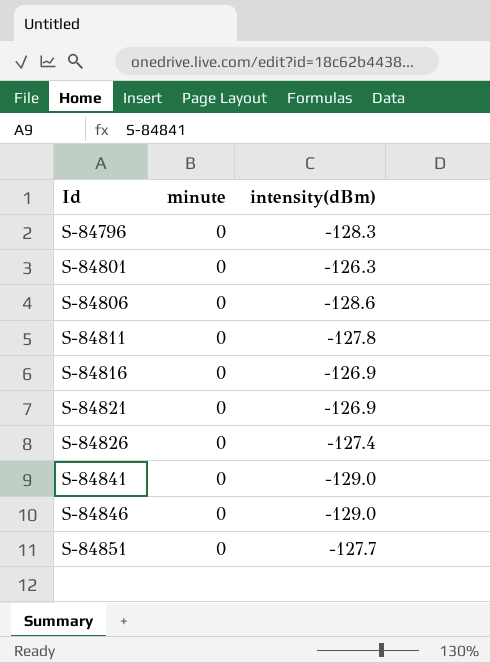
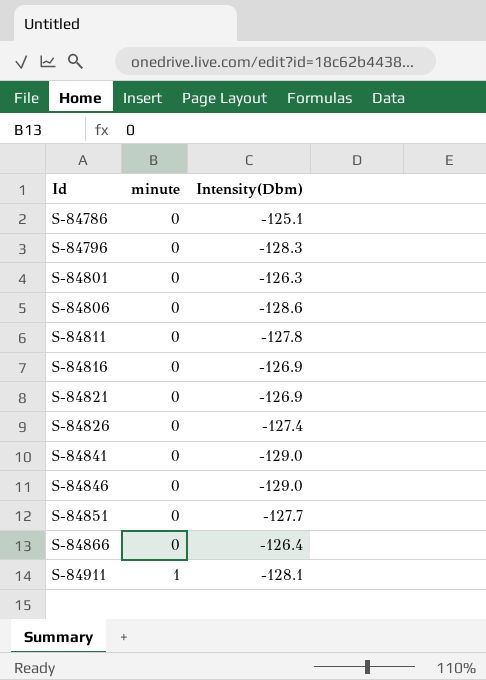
column name: intensity(dBm) -> Intensity(Dbm)
row S-84786: none -> 0 | -125.1
row S-84866: none -> 0 | -126.4
row S-84911: none -> 1 | -128.1

